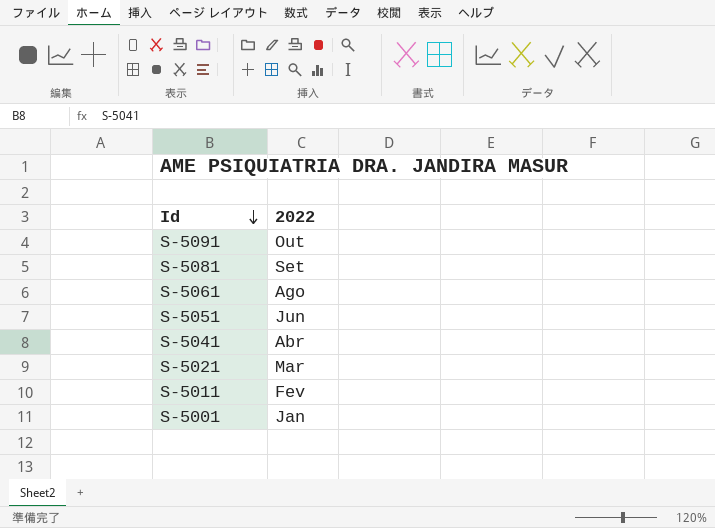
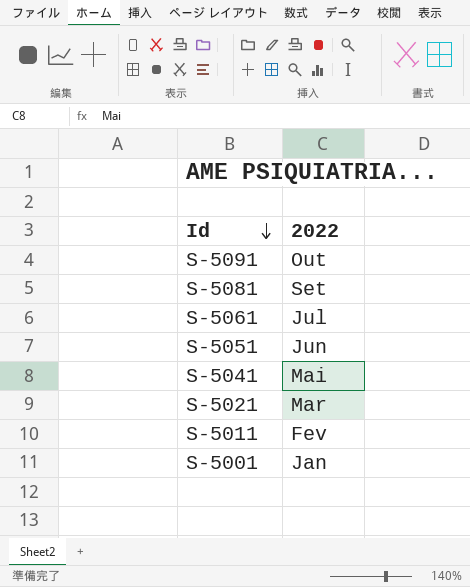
S-5061 | 2022: Ago -> Jul
S-5041 | 2022: Abr -> Mai

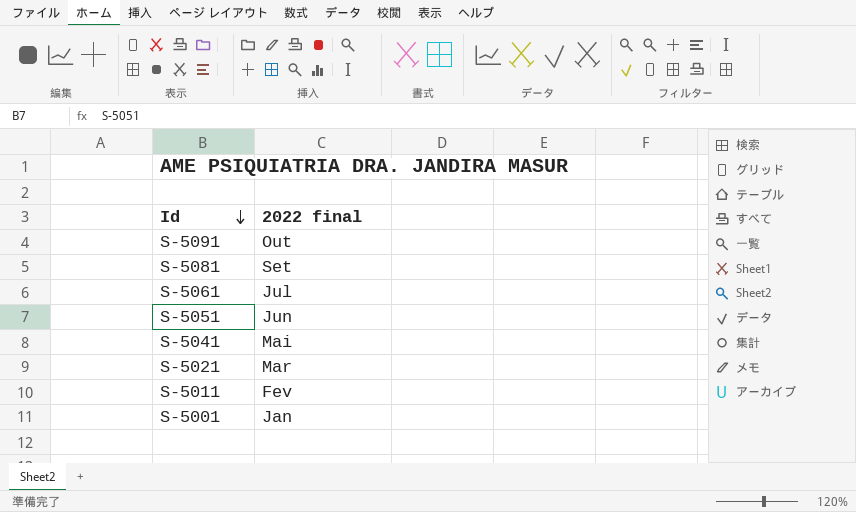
column name: 2022 -> 2022 final

